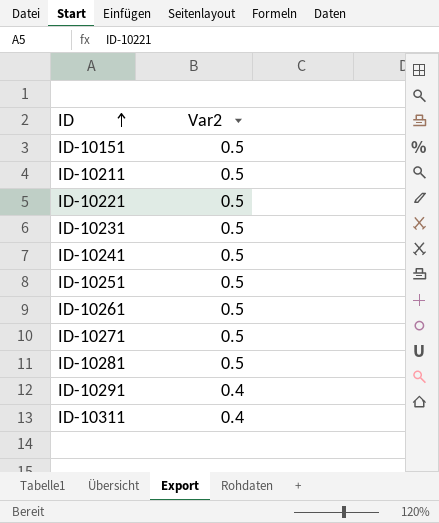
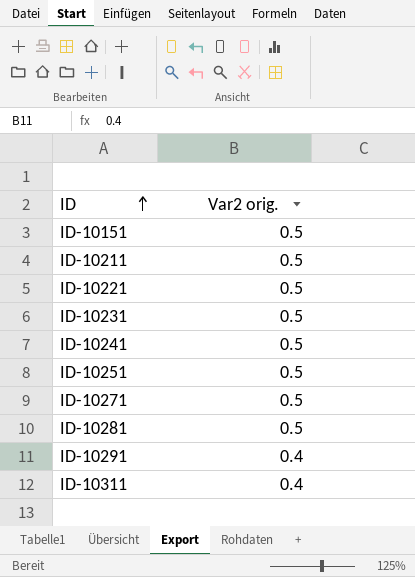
column name: Var2 -> Var2 orig.
row ID-10261: 0.5 -> none

